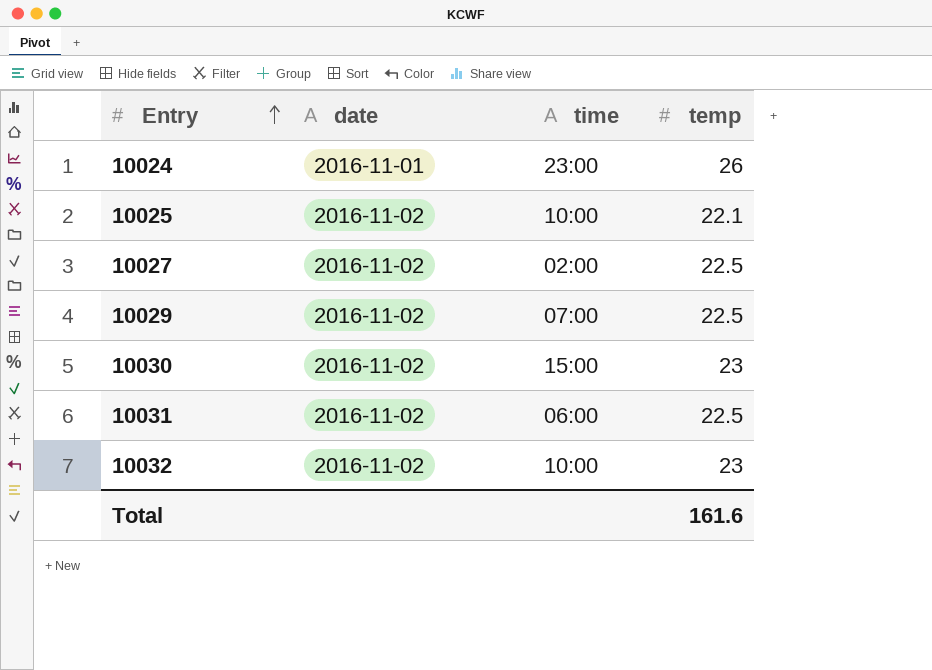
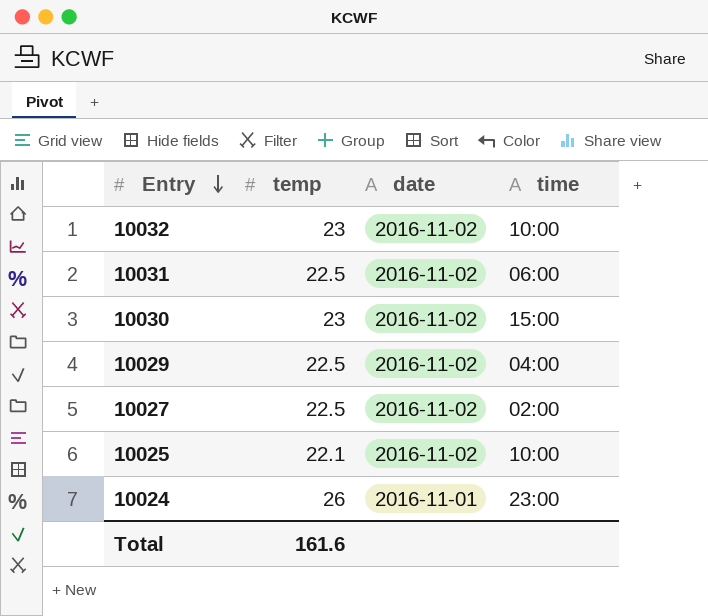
row order: Entry ascending -> Entry descending
column temp | position: 4 -> 2
10029 | time: 07:00 -> 04:00

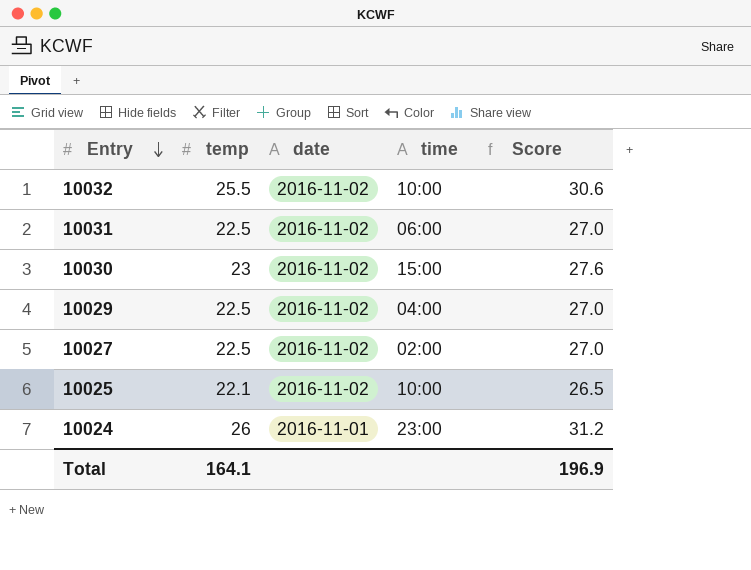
column Score | formula: none -> [temp] * 1.2
10032 | temp: 23 -> 25.5
Total | temp: 161.6 -> 164.1

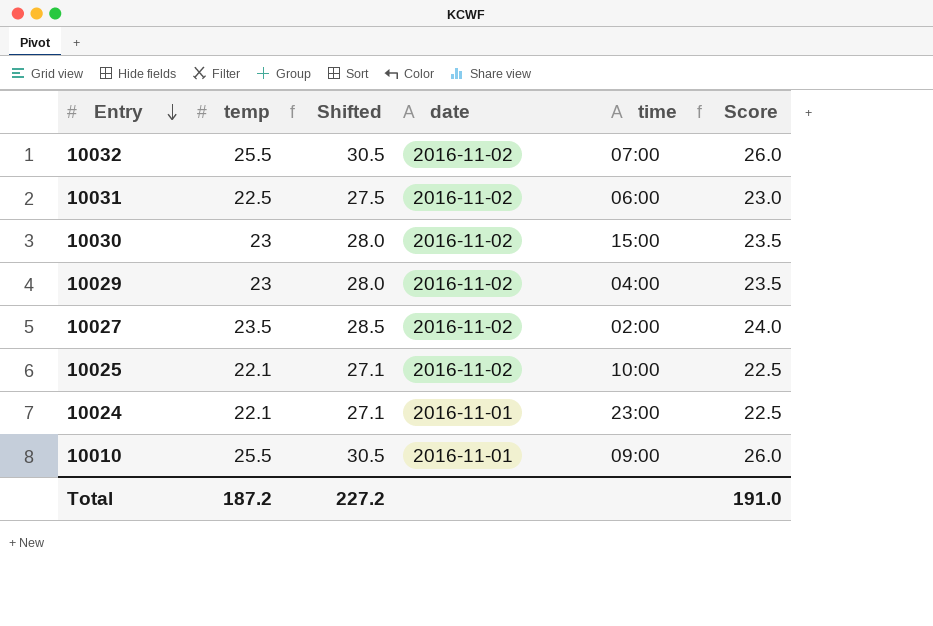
column Shifted | formula: none -> [temp] + 5
column Score | formula: [temp] * 1.2 -> [temp] * 1.02
10032 | time: 10:00 -> 07:00
10029 | temp: 22.5 -> 23
10027 | temp: 22.5 -> 23.5
10024 | temp: 26 -> 22.1
row 10010: none -> 25.5 | 30.5 | 2016-11-01 | 09:00 | 26.0
Total | temp: 164.1 -> 187.2
Total | Score: 196.9 -> 191.0

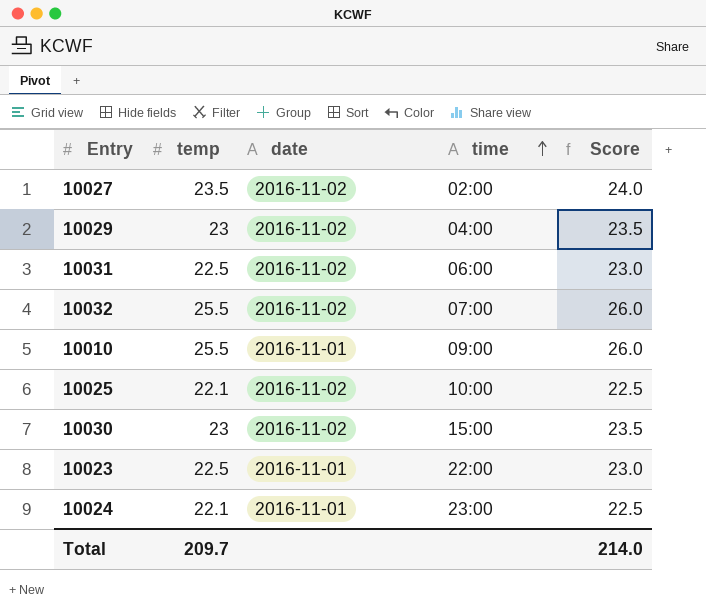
row order: Entry descending -> time ascending
column Shifted | formula: [temp] + 5 -> none
row 10023: none -> 22.5 | 2016-11-01 | 22:00 | 23.0
Total | temp: 187.2 -> 209.7
Total | Score: 191.0 -> 214.0

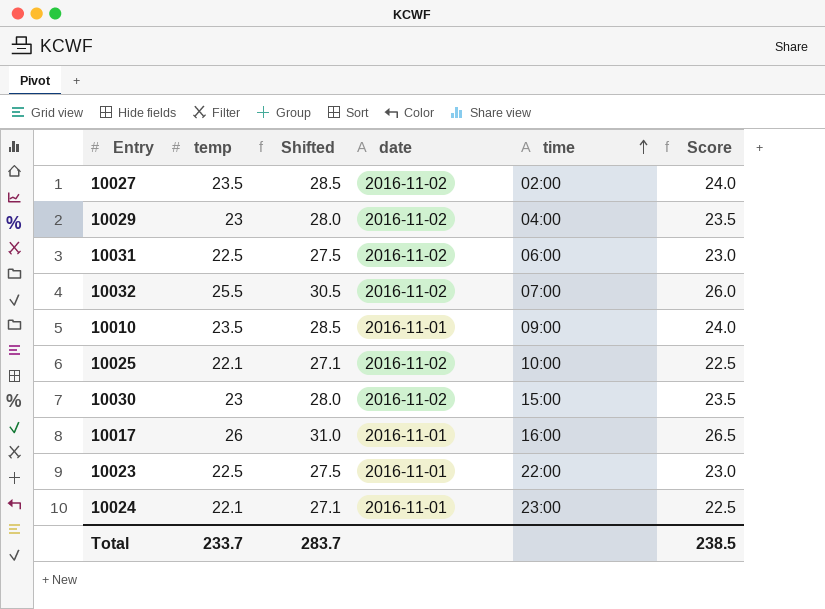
column Shifted | formula: none -> [temp] + 5
10010 | temp: 25.5 -> 23.5
10010 | Score: 26.0 -> 24.0
row 10017: none -> 26 | 31.0 | 2016-11-01 | 16:00 | 26.5
Total | temp: 209.7 -> 233.7
Total | Score: 214.0 -> 238.5

